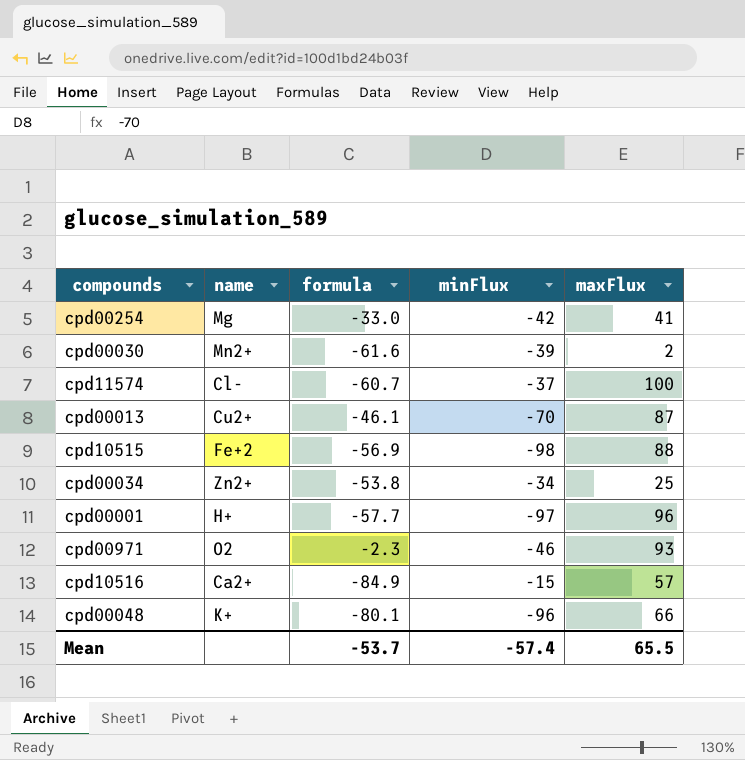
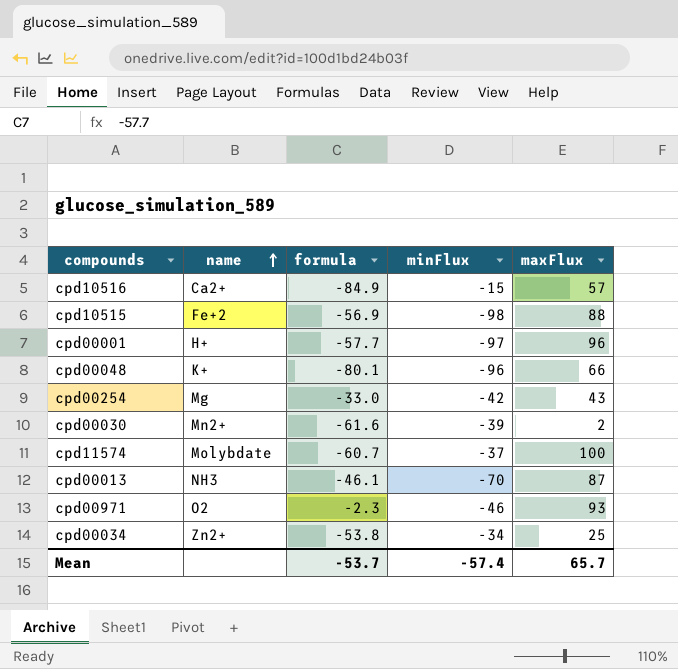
row order: none -> name ascending
cpd00254 | maxFlux: 41 -> 43
cpd11574 | name: Cl- -> Molybdate
cpd00013 | name: Cu2+ -> NH3
Mean | maxFlux: 65.5 -> 65.7

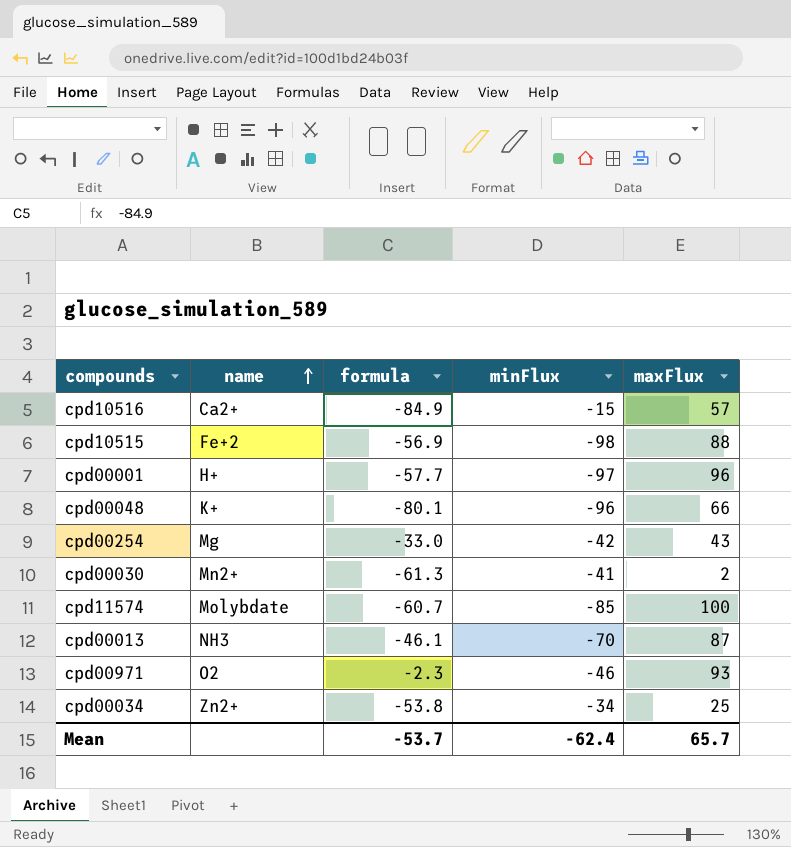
cpd00030 | formula: -61.6 -> -61.3
cpd00030 | minFlux: -39 -> -41
cpd11574 | minFlux: -37 -> -85
Mean | minFlux: -57.4 -> -62.4

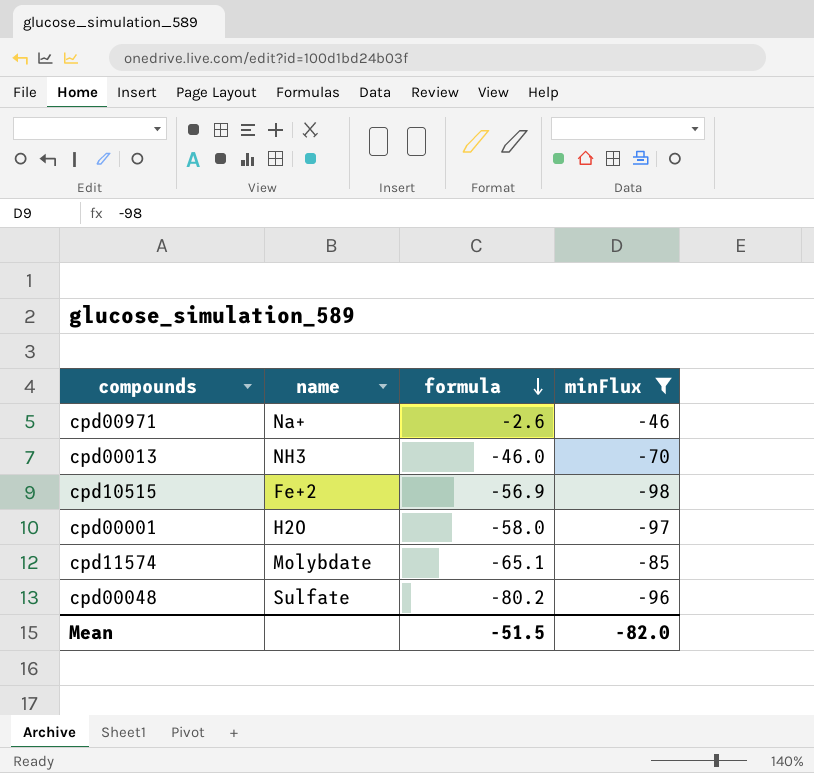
filter: none -> minFlux <= -46
row order: name ascending -> formula descending
column maxFlux | position: 5 -> none
cpd00971 | name: O2 -> Na+
cpd00971 | formula: -2.3 -> -2.6
cpd00013 | formula: -46.1 -> -46.0
cpd00001 | name: H+ -> H2O
cpd00001 | formula: -57.7 -> -58.0
cpd11574 | formula: -60.7 -> -65.1
cpd00048 | name: K+ -> Sulfate
cpd00048 | formula: -80.1 -> -80.2
Mean | formula: -53.7 -> -51.5
Mean | minFlux: -62.4 -> -82.0

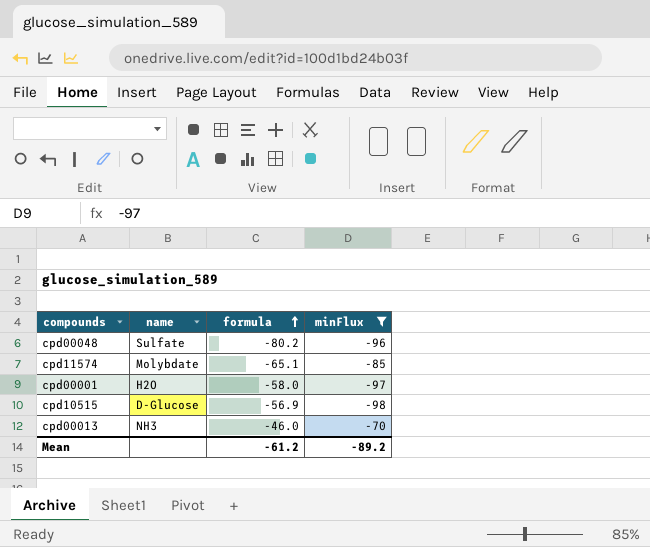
row order: formula descending -> formula ascending
row cpd00971: Na+ | -2.6 | -46 -> none
cpd10515 | name: Fe+2 -> D-Glucose
Mean | formula: -51.5 -> -61.2
Mean | minFlux: -82.0 -> -89.2

